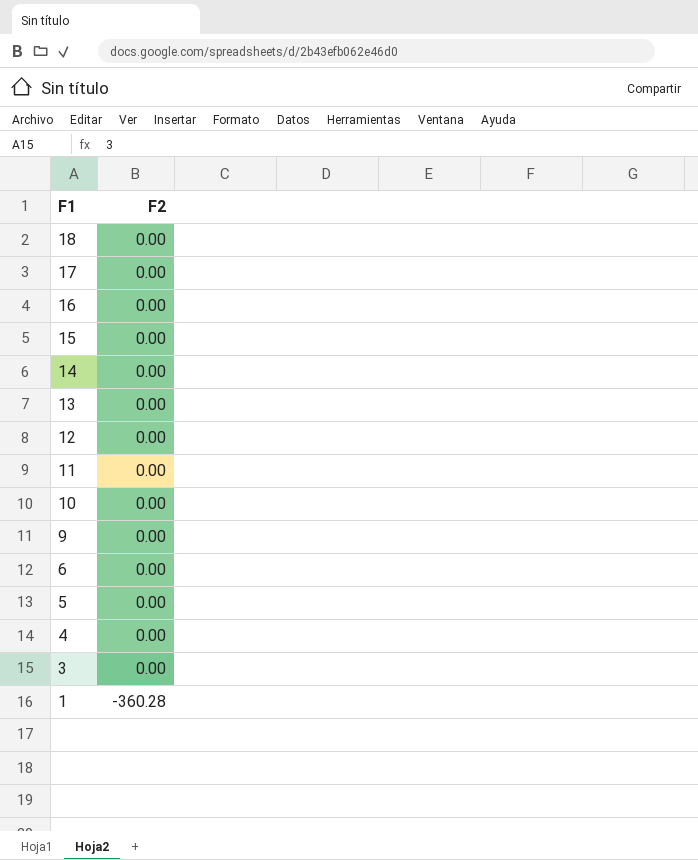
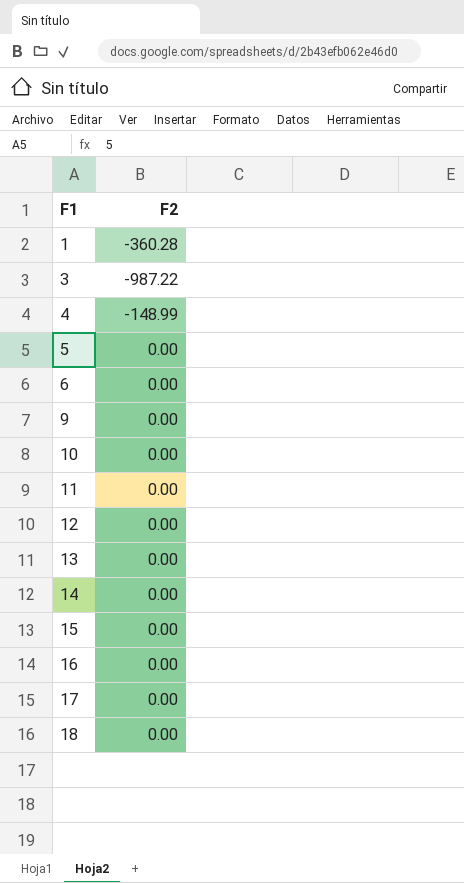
row order: F1 descending -> F1 ascending
3 | F2: 0.00 -> -987.22
4 | F2: 0.00 -> -148.99

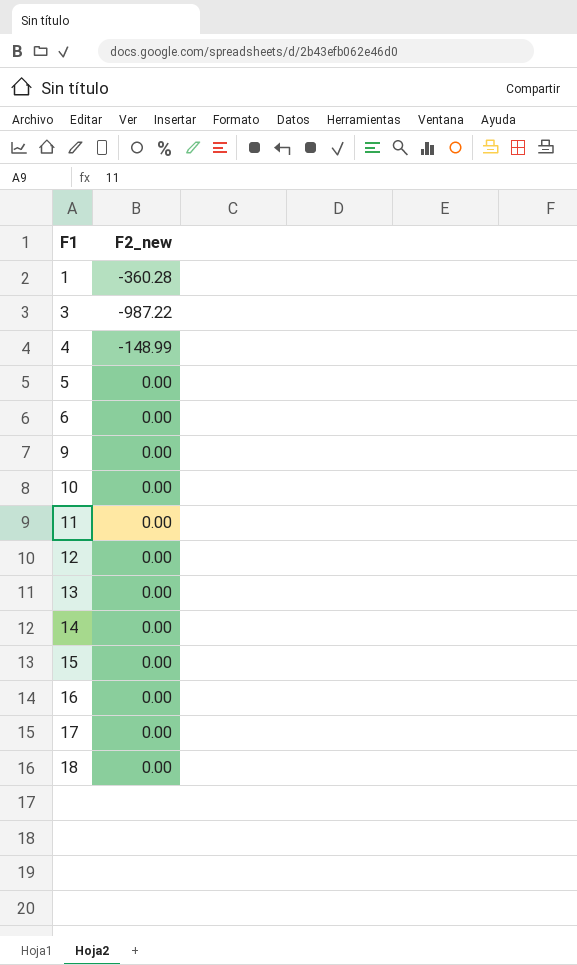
column name: F2 -> F2_new

